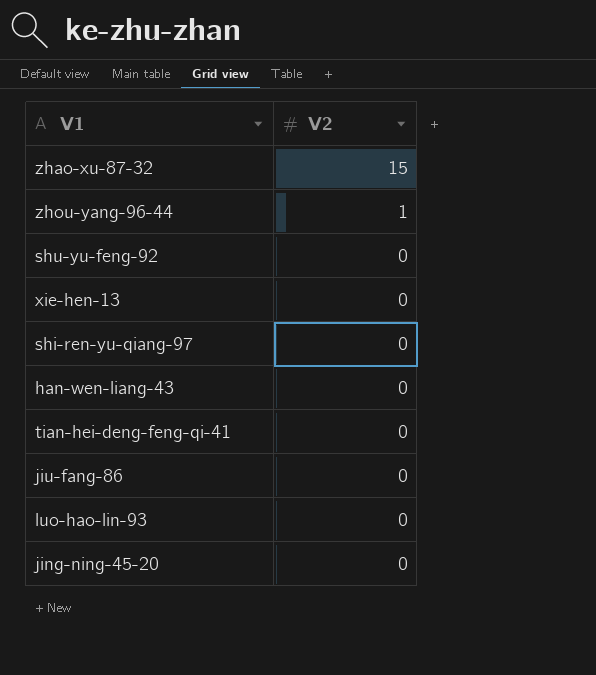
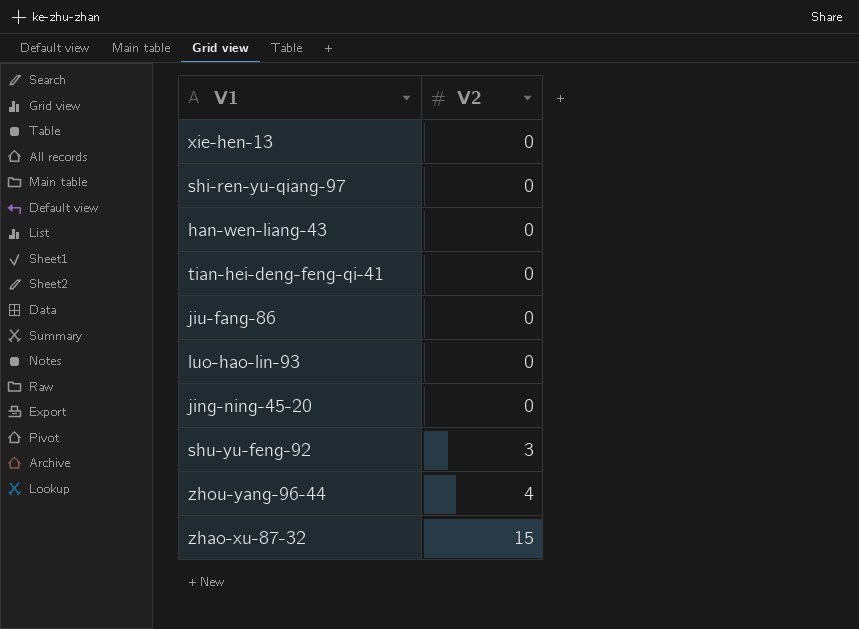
row order: V2 descending -> V2 ascending
shu-yu-feng-92 | V2: 0 -> 3
zhou-yang-96-44 | V2: 1 -> 4

